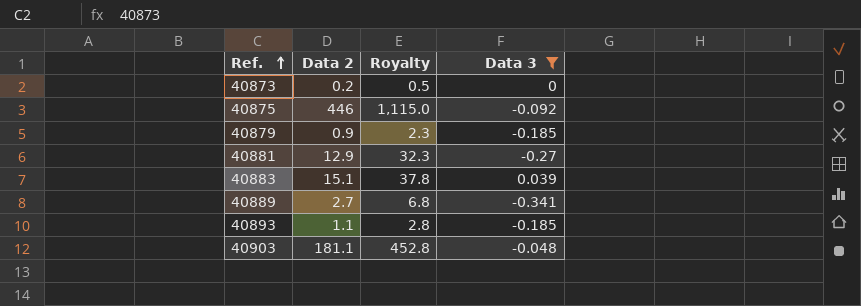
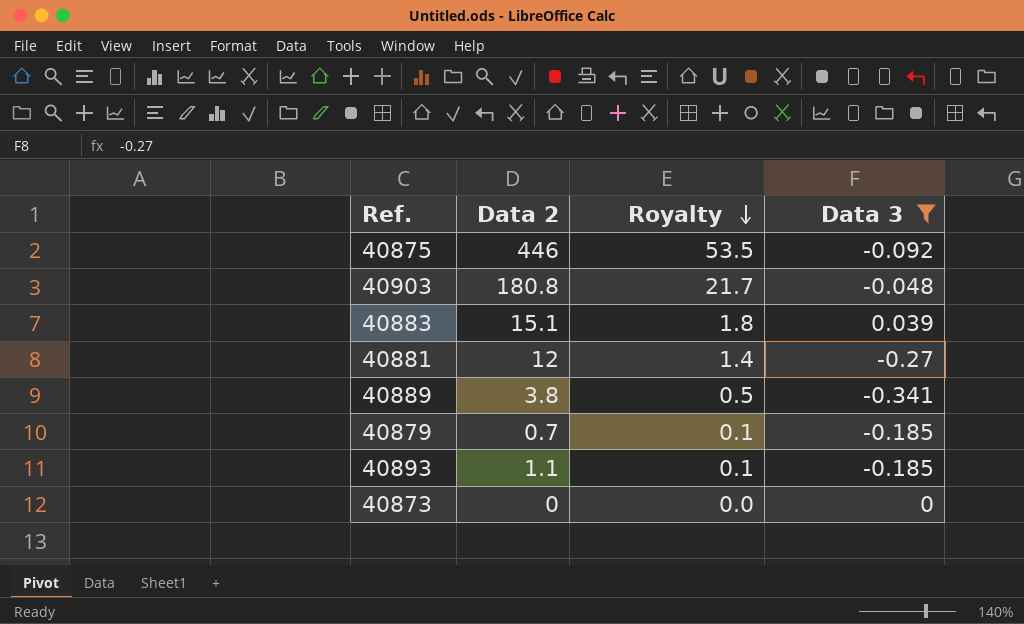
row order: Ref. ascending -> Royalty descending
column Royalty | formula: [Data 2] * 2.5 -> [Data 2] * 0.12
40903 | Data 2: 181.1 -> 180.8
40881 | Data 2: 12.9 -> 12
40889 | Data 2: 2.7 -> 3.8
40879 | Data 2: 0.9 -> 0.7
40873 | Data 2: 0.2 -> 0

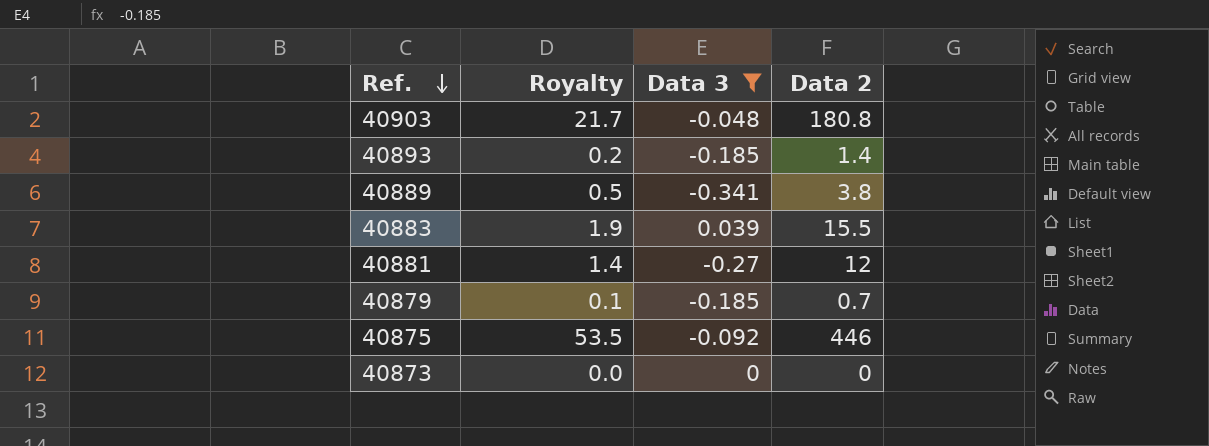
row order: Royalty descending -> Ref. descending
column Data 2 | position: 2 -> 4
40893 | Royalty: 0.1 -> 0.2
40893 | Data 2: 1.1 -> 1.4
40883 | Royalty: 1.8 -> 1.9
40883 | Data 2: 15.1 -> 15.5

